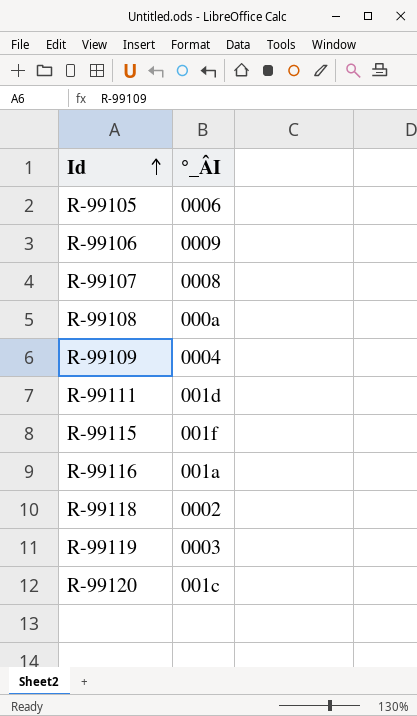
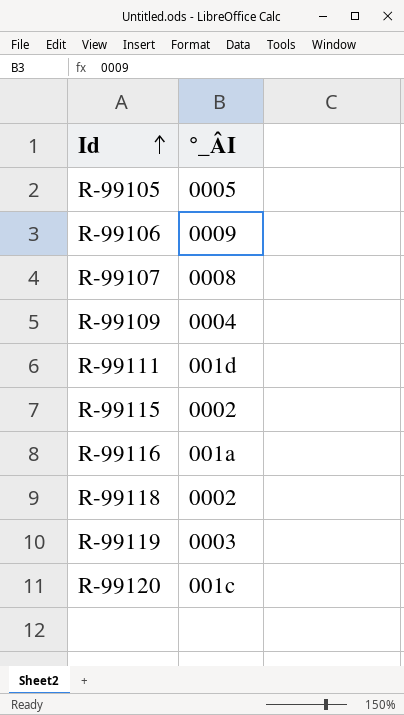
row R-99108: 000a -> none
R-99105 | °_ÂI: 0006 -> 0005
R-99115 | °_ÂI: 001f -> 0002

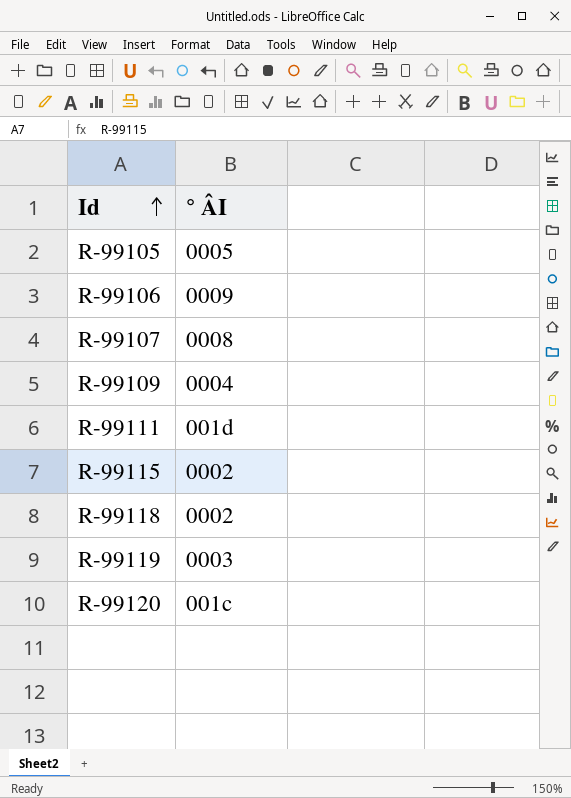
column name: °_ÂI -> ° ÂI
row R-99116: 001a -> none

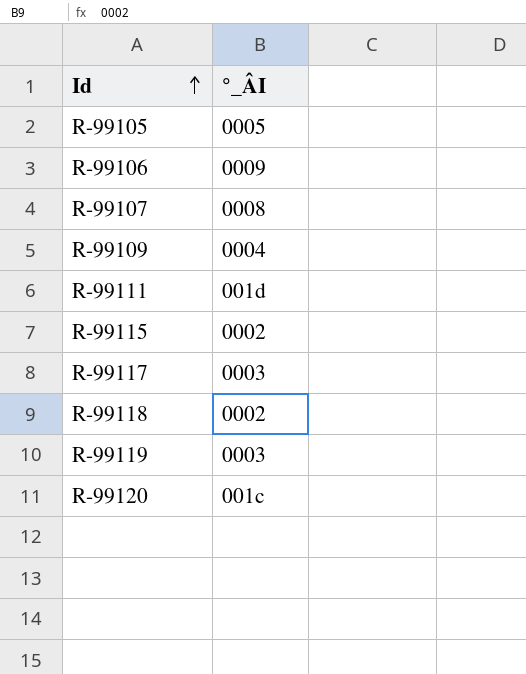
column name: ° ÂI -> °_ÂI
row R-99117: none -> 0003

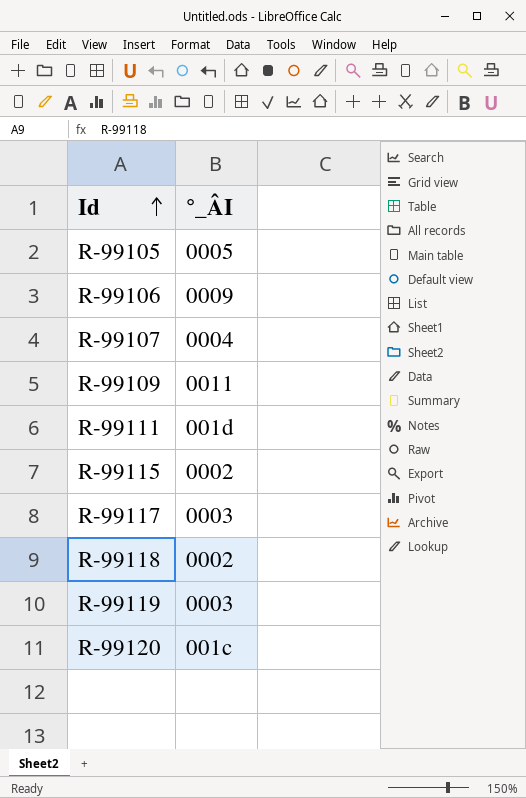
R-99107 | °_ÂI: 0008 -> 0004
R-99109 | °_ÂI: 0004 -> 0011

